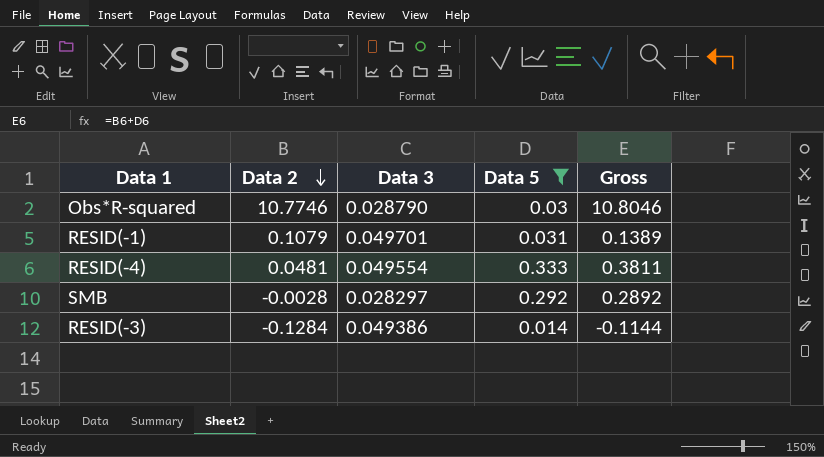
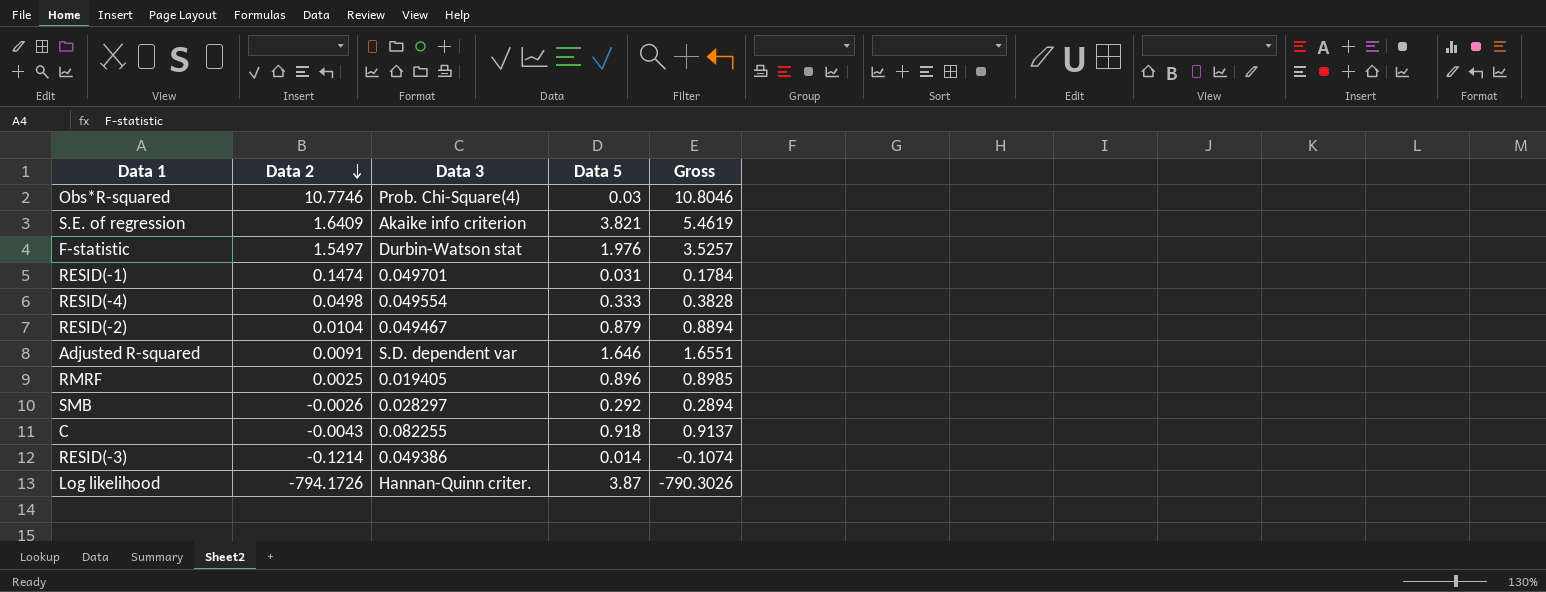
filter: Data 5 <= 0.333 -> none
Obs*R-squared | Data 3: 0.028790 -> Prob. Chi-Square(4)
RESID(-1) | Data 2: 0.1079 -> 0.1474
RESID(-1) | Gross: 0.1389 -> 0.1784
RESID(-4) | Data 2: 0.0481 -> 0.0498
RESID(-4) | Gross: 0.3811 -> 0.3828
SMB | Data 2: -0.0028 -> -0.0026
SMB | Gross: 0.2892 -> 0.2894
RESID(-3) | Data 2: -0.1284 -> -0.1214
RESID(-3) | Gross: -0.1144 -> -0.1074

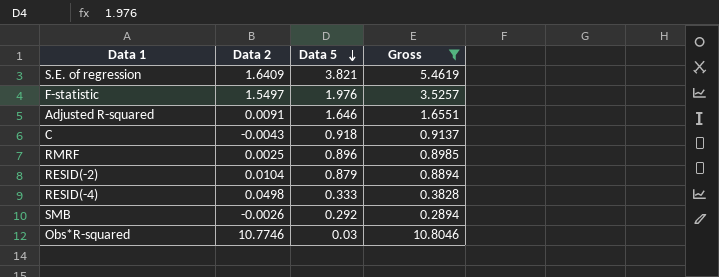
filter: none -> Gross >= 0.2894
row order: Data 2 descending -> Data 5 descending
column Data 3 | position: 3 -> none

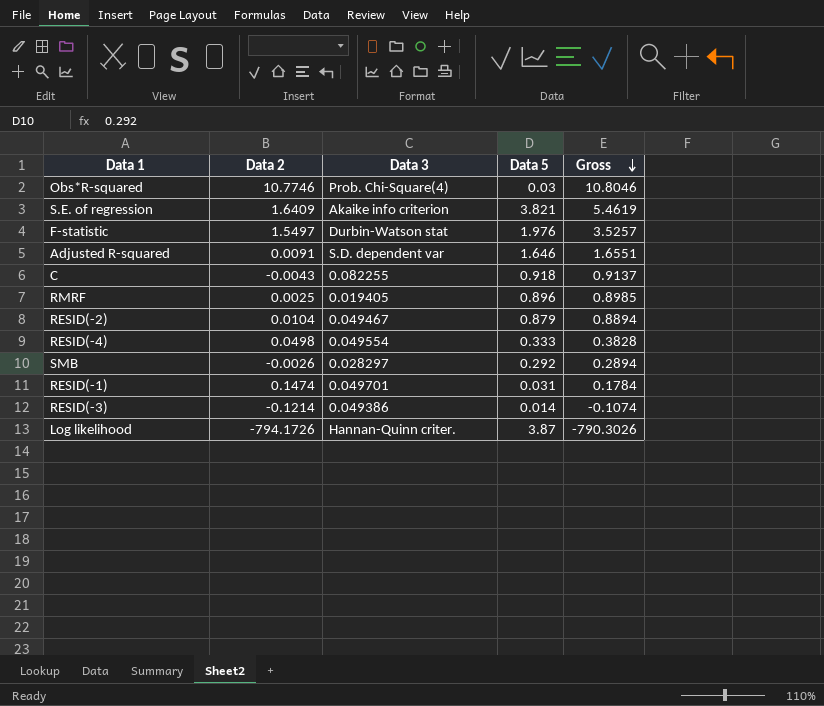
filter: Gross >= 0.2894 -> none
row order: Data 5 descending -> Gross descending
column Data 3 | position: none -> 3

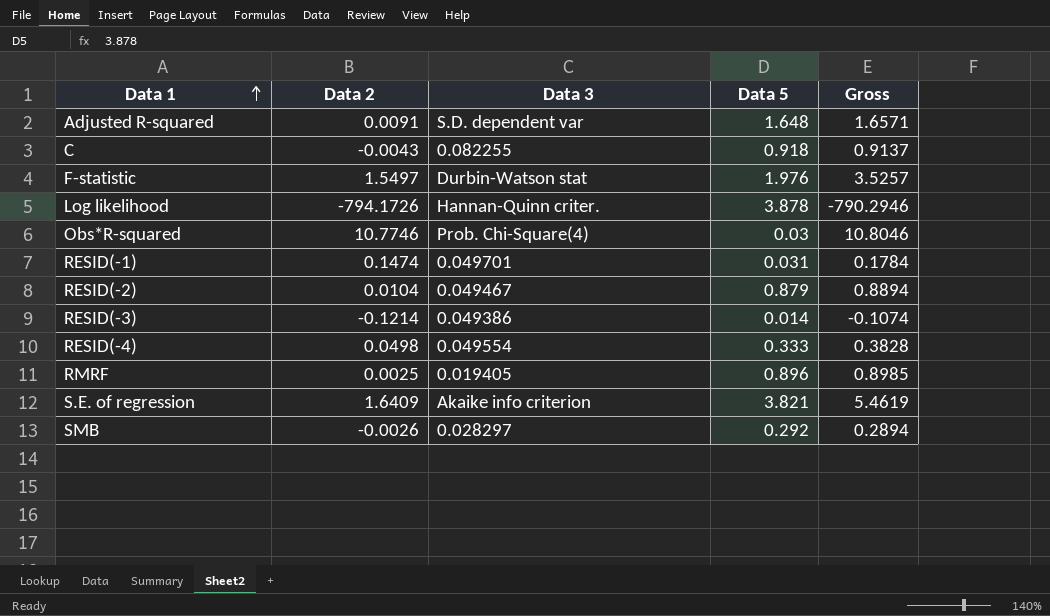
row order: Gross descending -> Data 1 ascending
Adjusted R-squared | Data 5: 1.646 -> 1.648
Adjusted R-squared | Gross: 1.6551 -> 1.6571
Log likelihood | Data 5: 3.87 -> 3.878
Log likelihood | Gross: -790.3026 -> -790.2946

